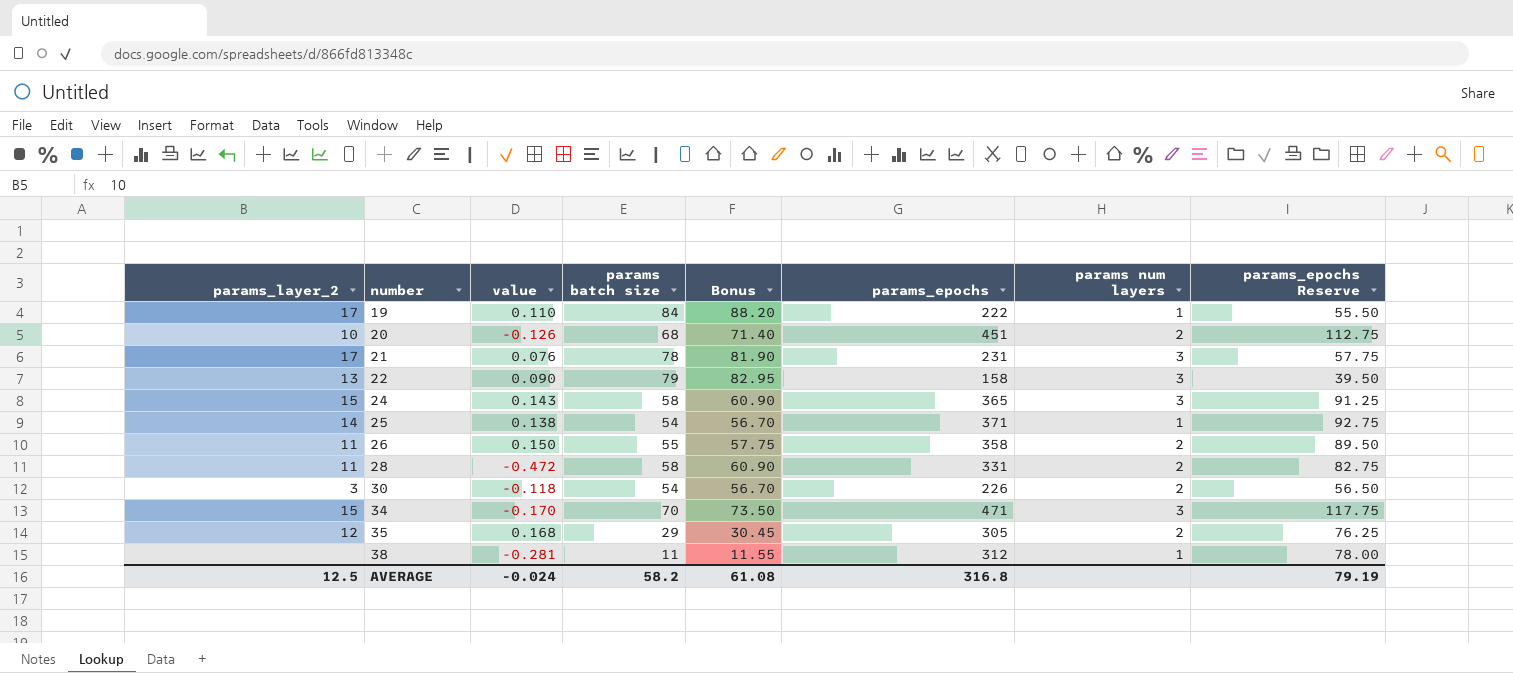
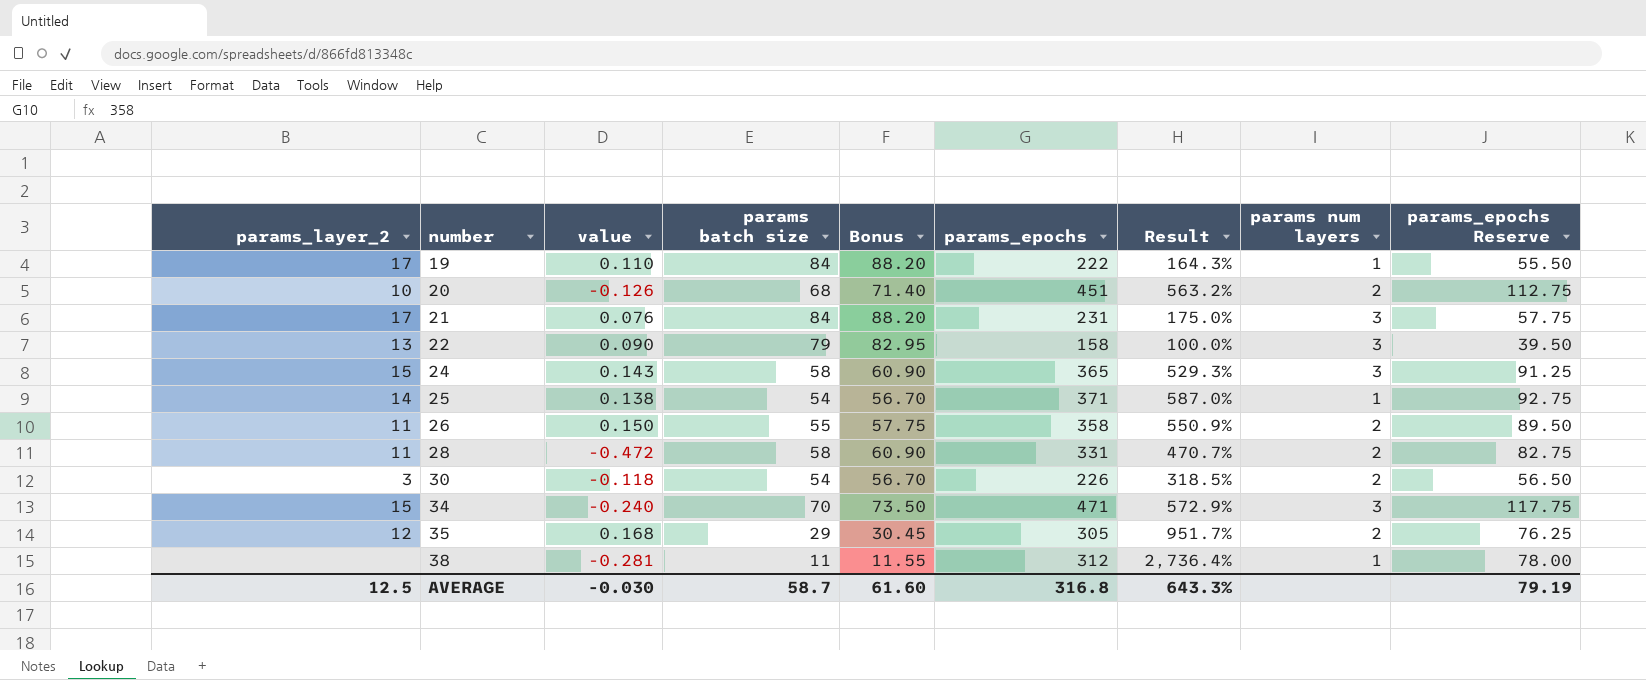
column Result | formula: none -> ([params_epochs] - [params batch size]) / [params batch size]
21 | params batch size: 78 -> 84
21 | Bonus: 81.90 -> 88.20
34 | value: -0.170 -> -0.240
AVERAGE | value: -0.024 -> -0.030
AVERAGE | params batch size: 58.2 -> 58.7
AVERAGE | Bonus: 61.08 -> 61.60

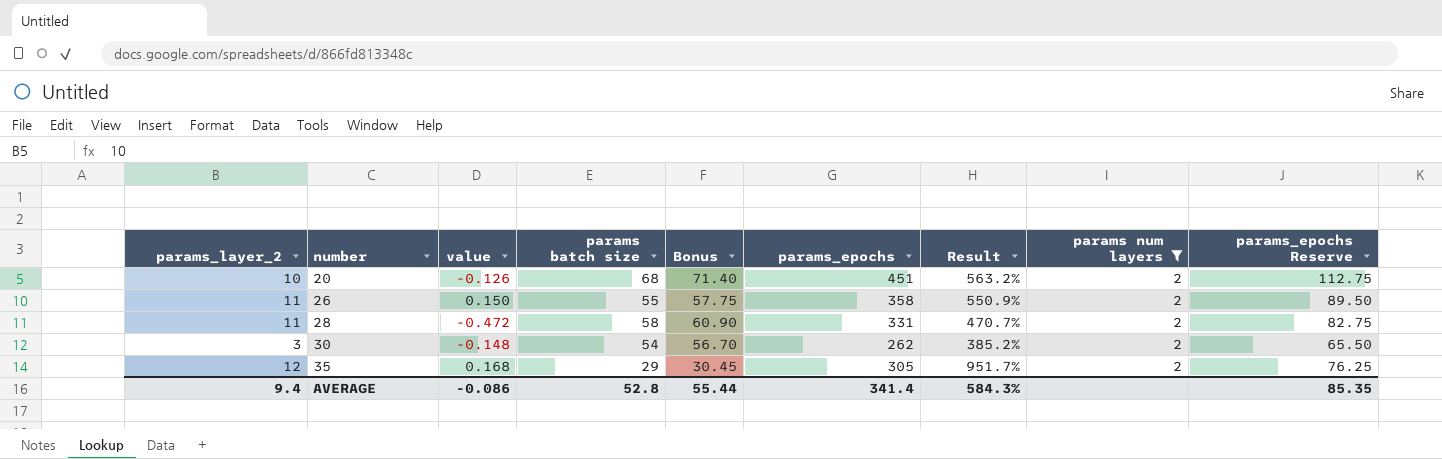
filter: none -> params num layers = 2
30 | value: -0.118 -> -0.148
30 | params_epochs: 226 -> 262
30 | Result: 318.5% -> 385.2%
30 | params_epochs Reserve: 56.50 -> 65.50
AVERAGE | params_layer_2: 12.5 -> 9.4
AVERAGE | value: -0.030 -> -0.086
AVERAGE | params batch size: 58.7 -> 52.8
AVERAGE | Bonus: 61.60 -> 55.44
AVERAGE | params_epochs: 316.8 -> 341.4
AVERAGE | Result: 643.3% -> 584.3%
AVERAGE | params_epochs Reserve: 79.19 -> 85.35

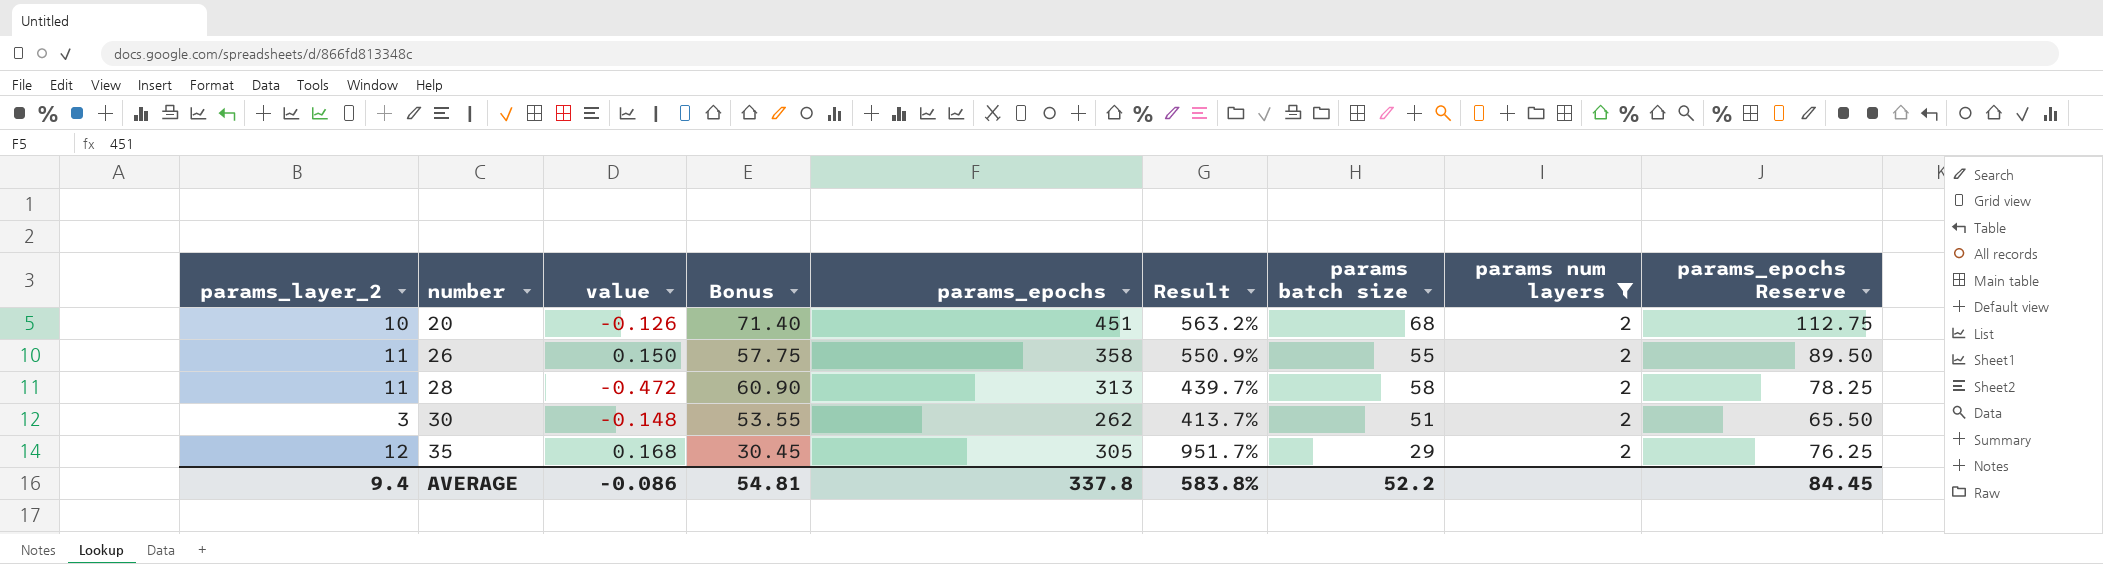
column params batch size | position: 4 -> 7
28 | params_epochs: 331 -> 313
28 | Result: 470.7% -> 439.7%
28 | params_epochs Reserve: 82.75 -> 78.25
30 | Bonus: 56.70 -> 53.55
30 | Result: 385.2% -> 413.7%
30 | params batch size: 54 -> 51
AVERAGE | Bonus: 55.44 -> 54.81
AVERAGE | params_epochs: 341.4 -> 337.8
AVERAGE | Result: 584.3% -> 583.8%
AVERAGE | params batch size: 52.8 -> 52.2
AVERAGE | params_epochs Reserve: 85.35 -> 84.45

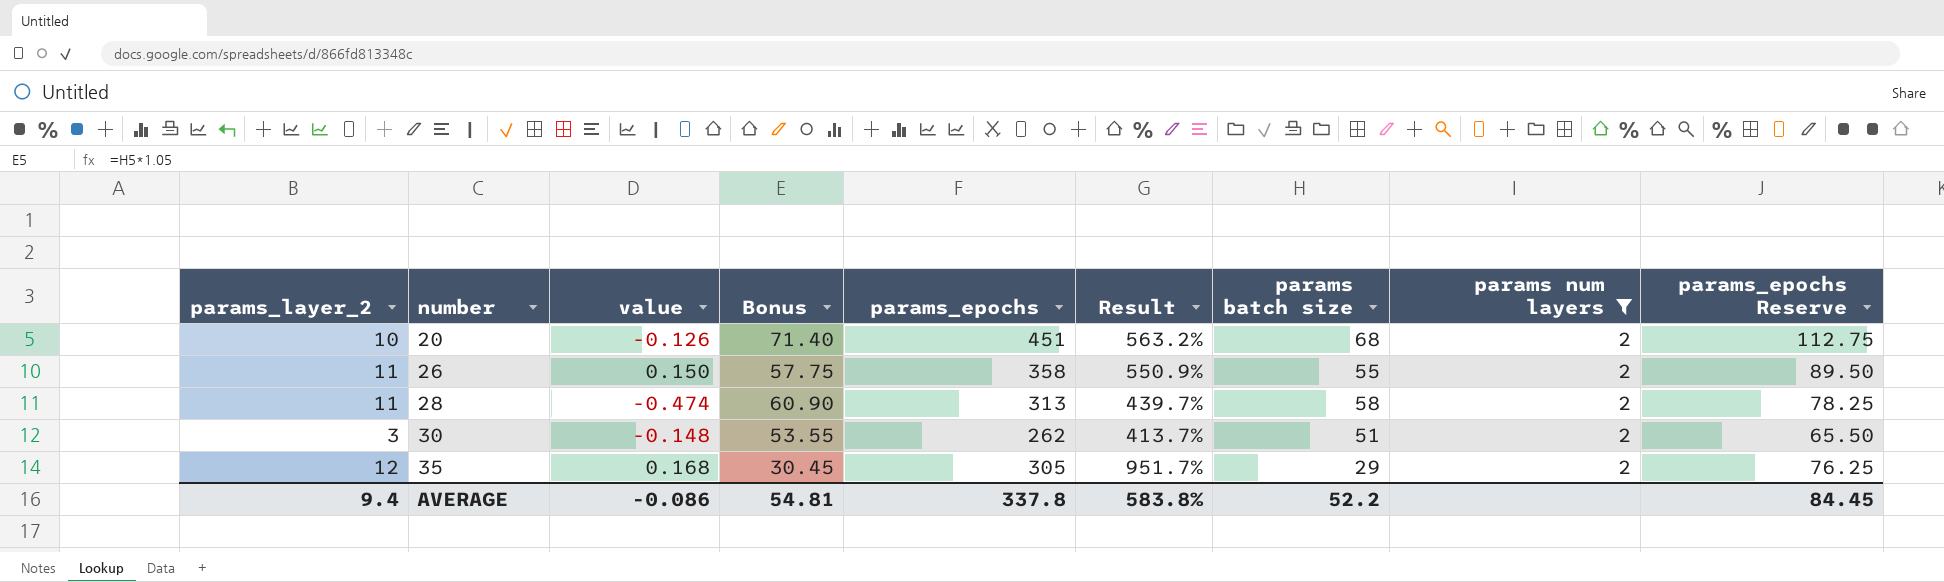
28 | value: -0.472 -> -0.474

